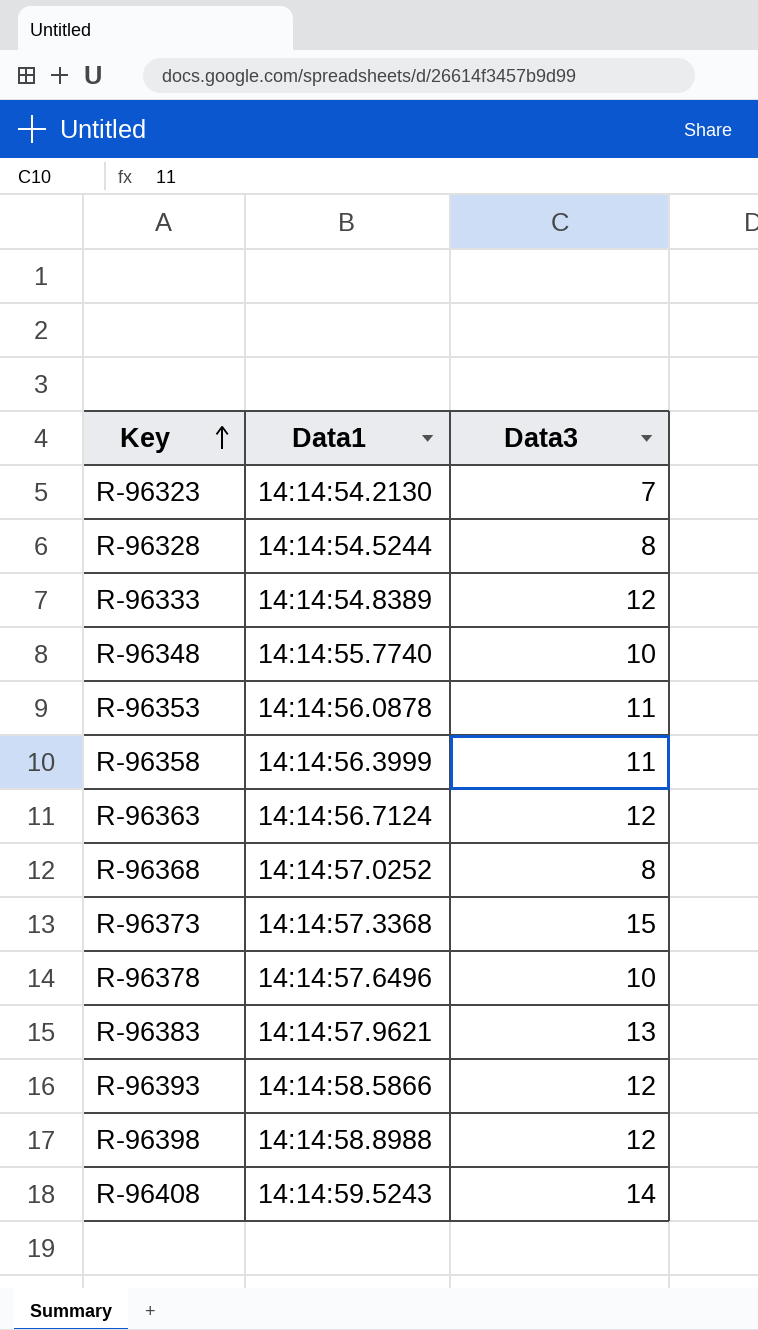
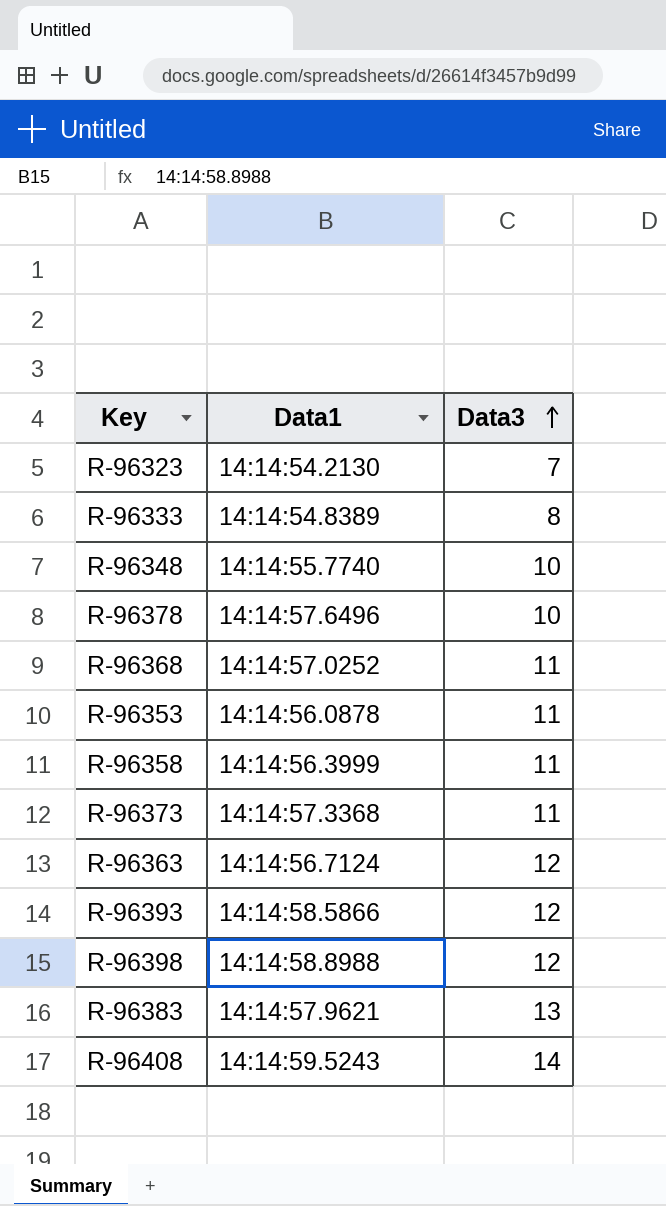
row order: Key ascending -> Data3 ascending
row R-96328: 14:14:54.5244 | 8 -> none
R-96333 | Data3: 12 -> 8
R-96368 | Data3: 8 -> 11
R-96373 | Data3: 15 -> 11

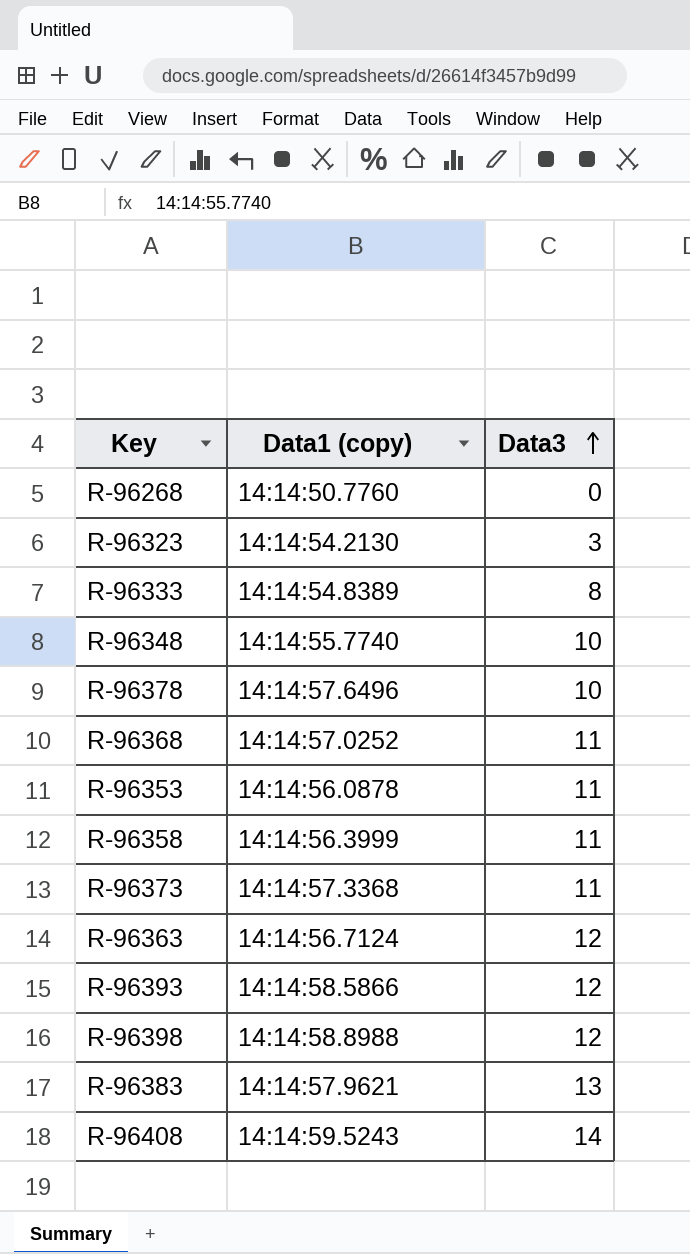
column name: Data1 -> Data1 (copy)
row R-96268: none -> 14:14:50.7760 | 0
R-96323 | Data3: 7 -> 3

